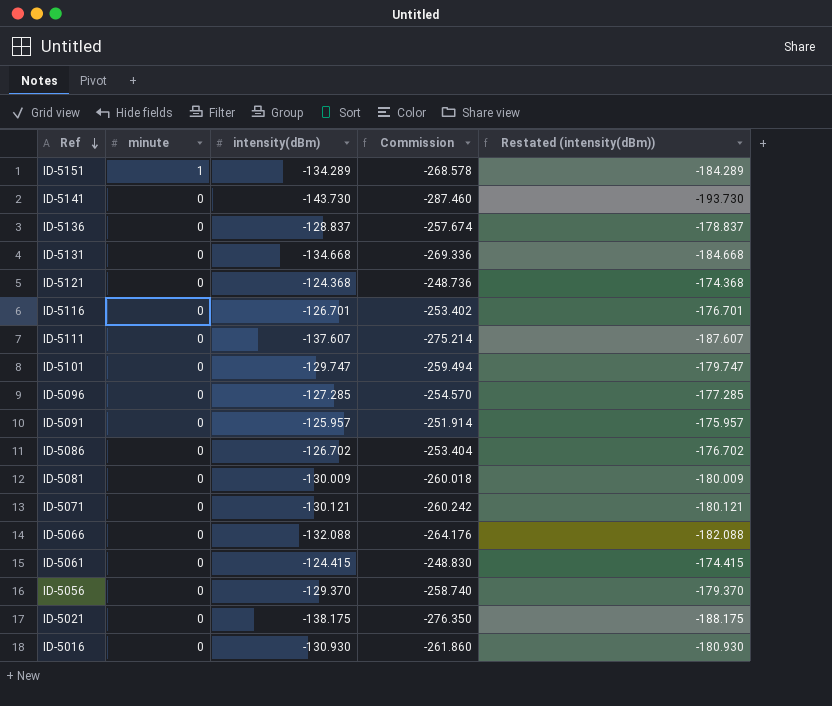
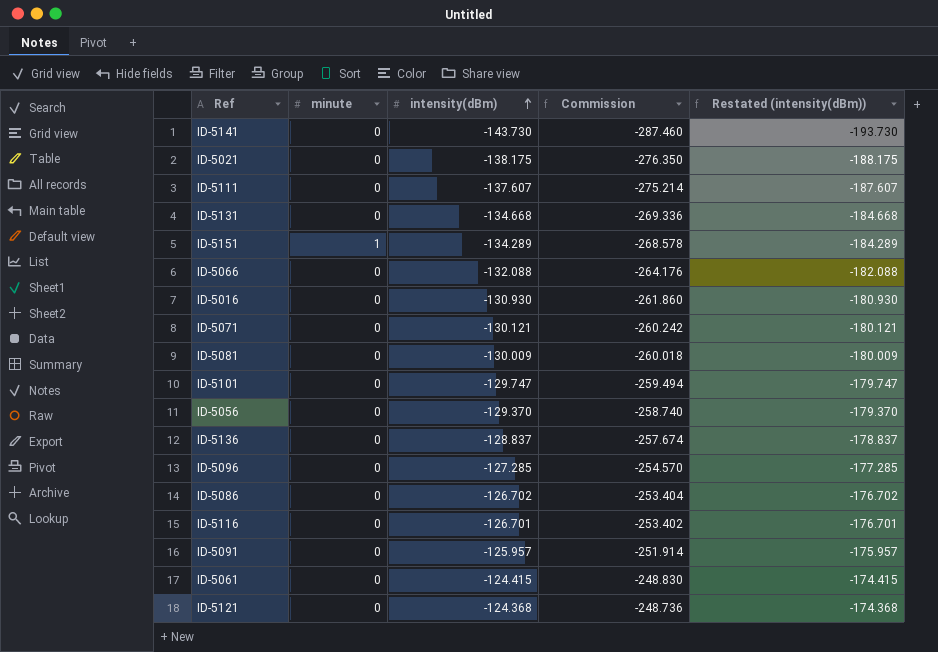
row order: Ref descending -> intensity(dBm) ascending

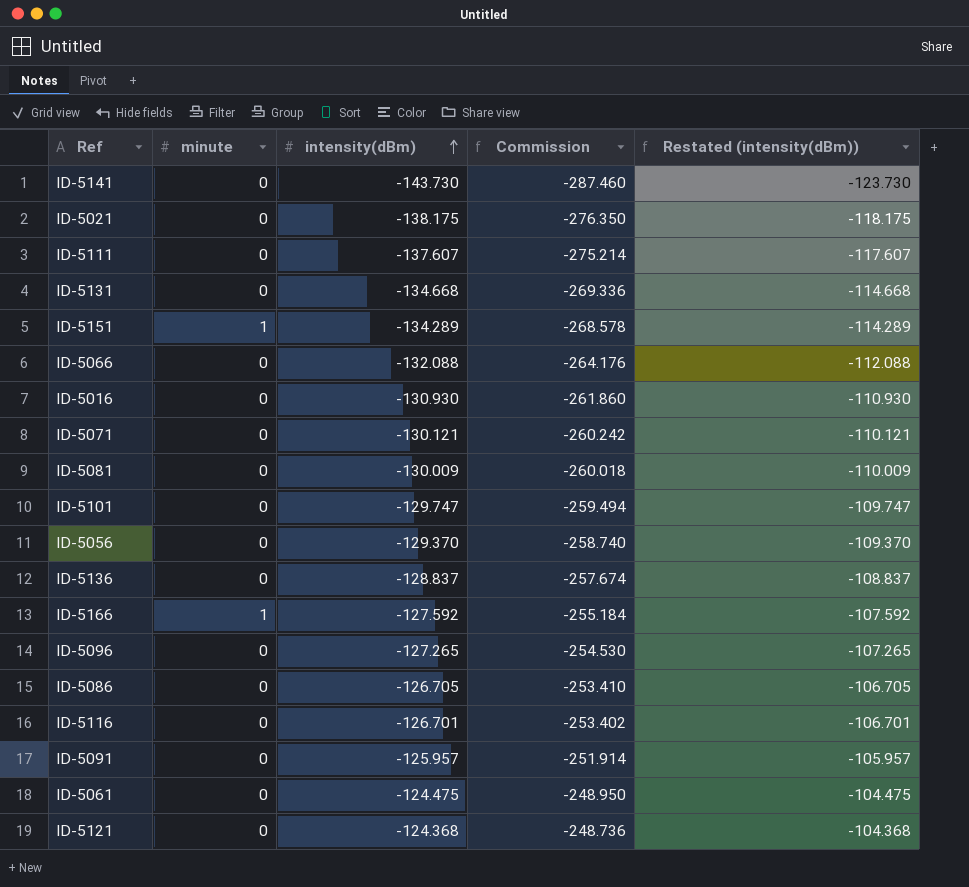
column Restated (intensity(dBm)) | formula: [intensity(dBm)] - 50 -> [intensity(dBm)] + 20
row ID-5166: none -> 1 | -127.592 | -255.184 | -107.592
ID-5096 | intensity(dBm): -127.285 -> -127.265
ID-5096 | Commission: -254.570 -> -254.530
ID-5086 | intensity(dBm): -126.702 -> -126.705
ID-5086 | Commission: -253.404 -> -253.410
ID-5061 | intensity(dBm): -124.415 -> -124.475
ID-5061 | Commission: -248.830 -> -248.950

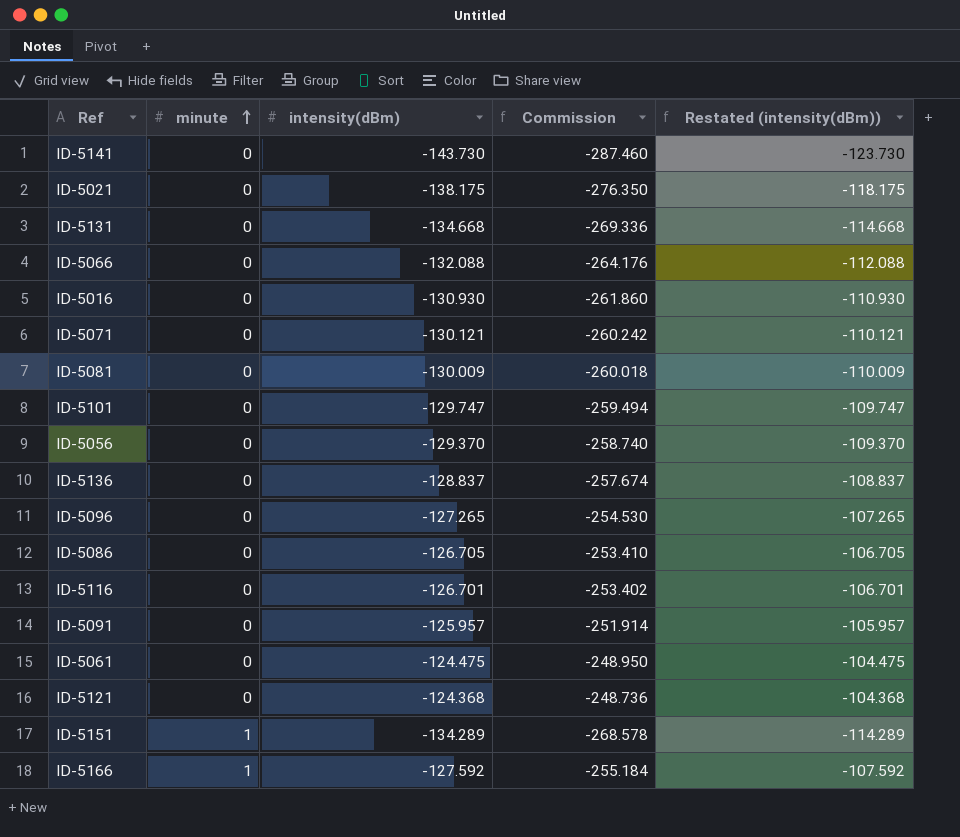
row order: intensity(dBm) ascending -> minute ascending
row ID-5111: 0 | -137.607 | -275.214 | -117.607 -> none

